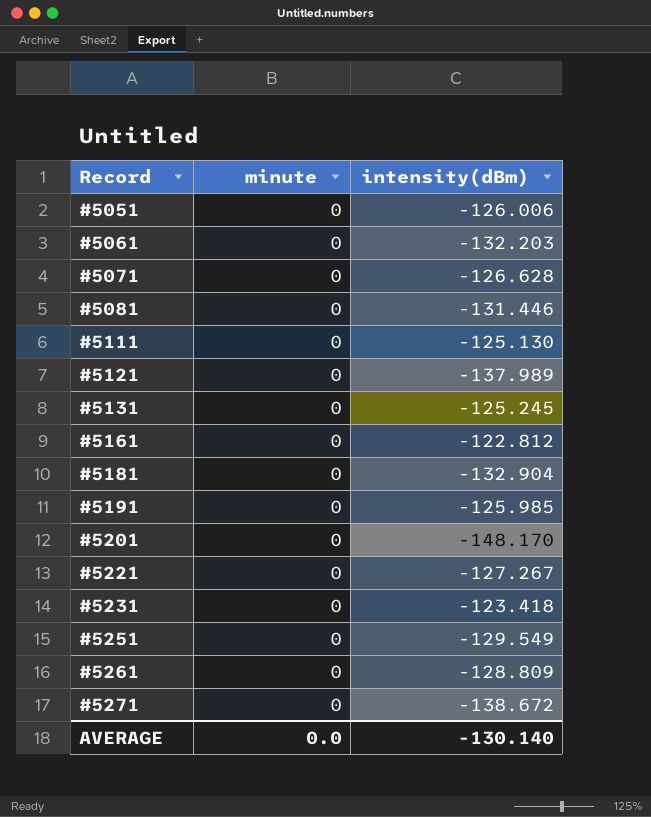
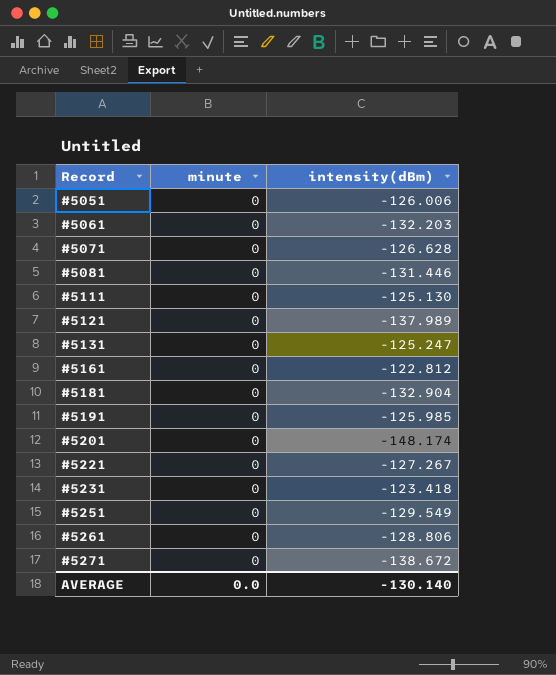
#5131 | intensity(dBm): -125.245 -> -125.247
#5201 | intensity(dBm): -148.170 -> -148.174
#5261 | intensity(dBm): -128.809 -> -128.806

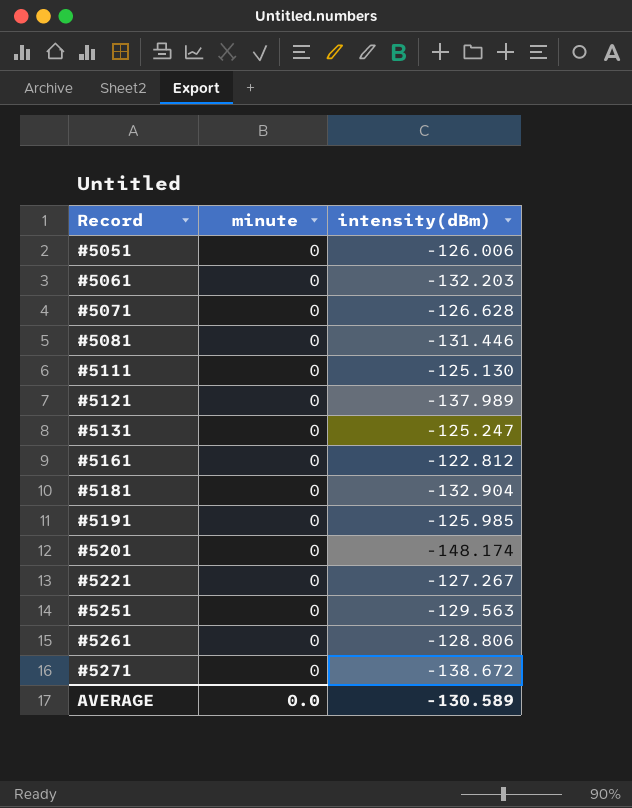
row #5231: 0 | -123.418 -> none
#5251 | intensity(dBm): -129.549 -> -129.563
AVERAGE | intensity(dBm): -130.140 -> -130.589

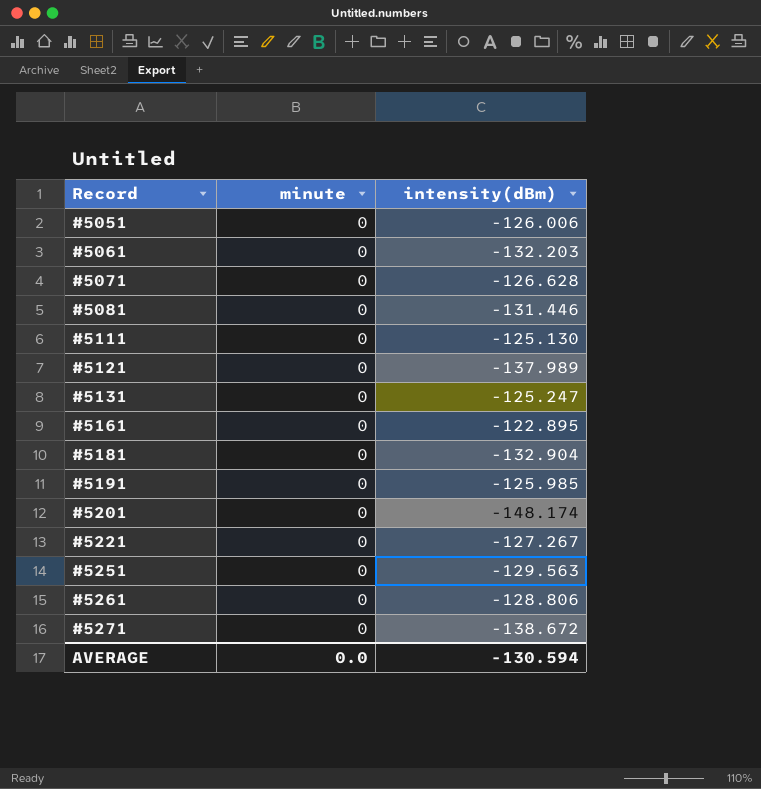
#5161 | intensity(dBm): -122.812 -> -122.895
AVERAGE | intensity(dBm): -130.589 -> -130.594

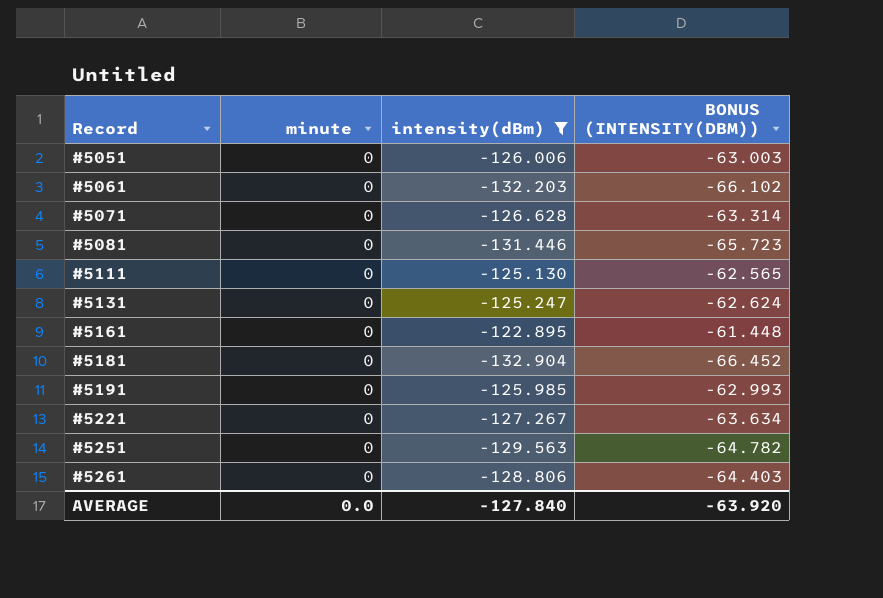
filter: none -> intensity(dBm) >= -132.904
column BONUS (INTENSITY(DBM)) | formula: none -> [intensity(dBm)] * 0.5
AVERAGE | intensity(dBm): -130.594 -> -127.840

